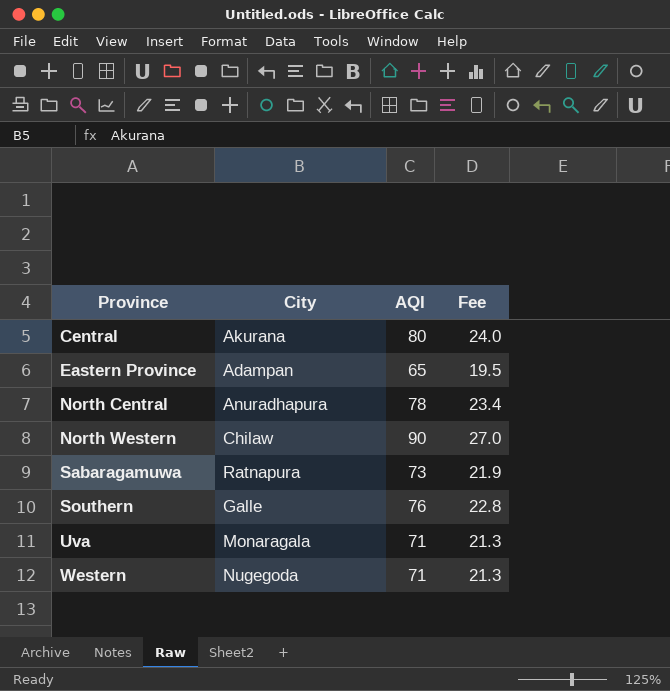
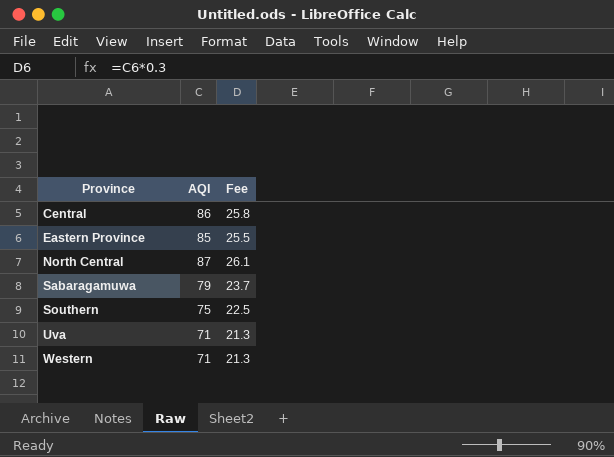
column City | position: 2 -> none
row North Western: Chilaw | 90 | 27.0 -> none
Central | AQI: 80 -> 86
Central | Fee: 24.0 -> 25.8
Eastern Province | AQI: 65 -> 85
Eastern Province | Fee: 19.5 -> 25.5
North Central | AQI: 78 -> 87
North Central | Fee: 23.4 -> 26.1
Sabaragamuwa | AQI: 73 -> 79
Sabaragamuwa | Fee: 21.9 -> 23.7
Southern | AQI: 76 -> 75
Southern | Fee: 22.8 -> 22.5

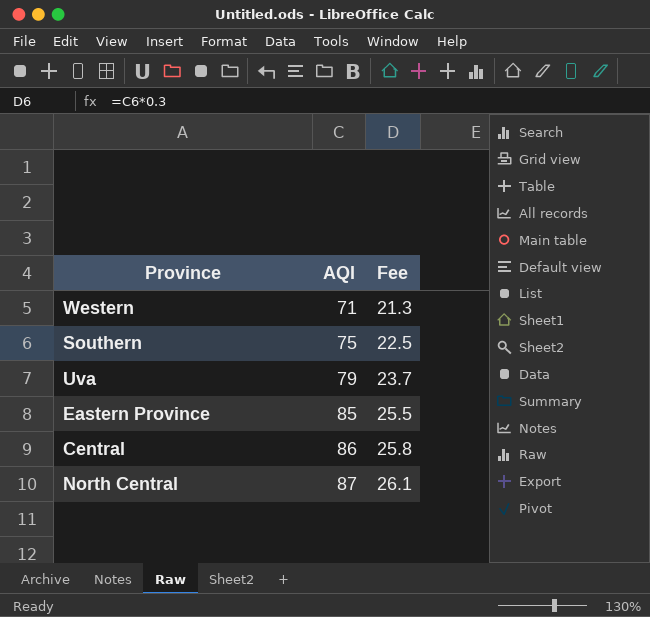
row order: Province ascending -> AQI ascending
row Sabaragamuwa: 79 | 23.7 -> none
Uva | AQI: 71 -> 79
Uva | Fee: 21.3 -> 23.7

